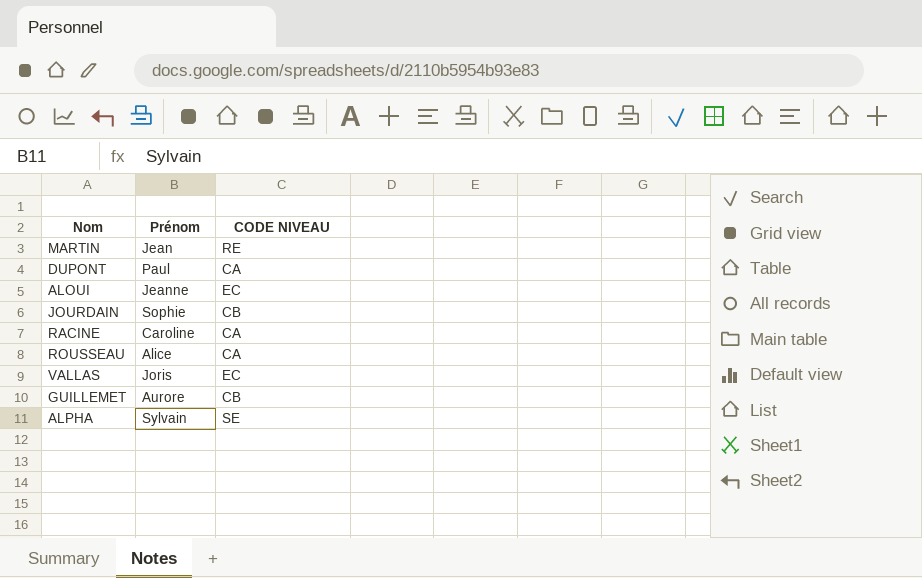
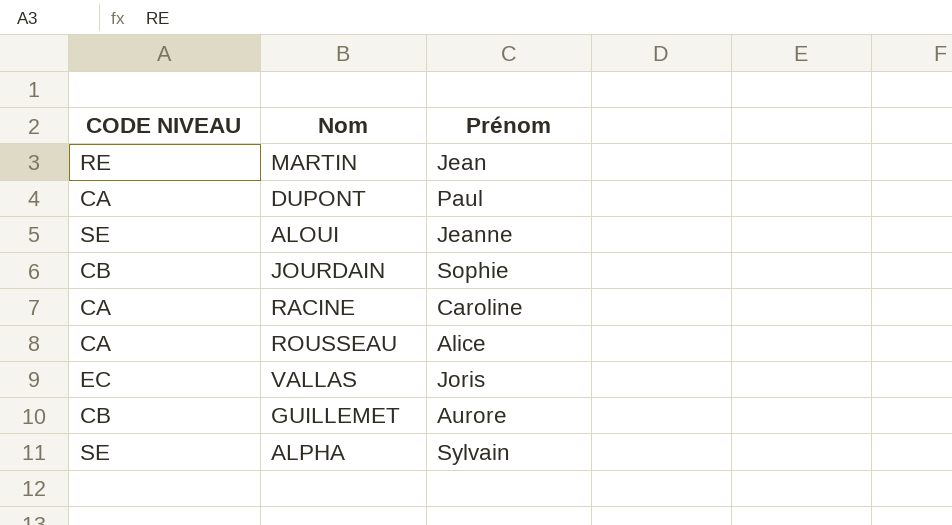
column CODE NIVEAU | position: 3 -> 1
ALOUI | CODE NIVEAU: EC -> SE

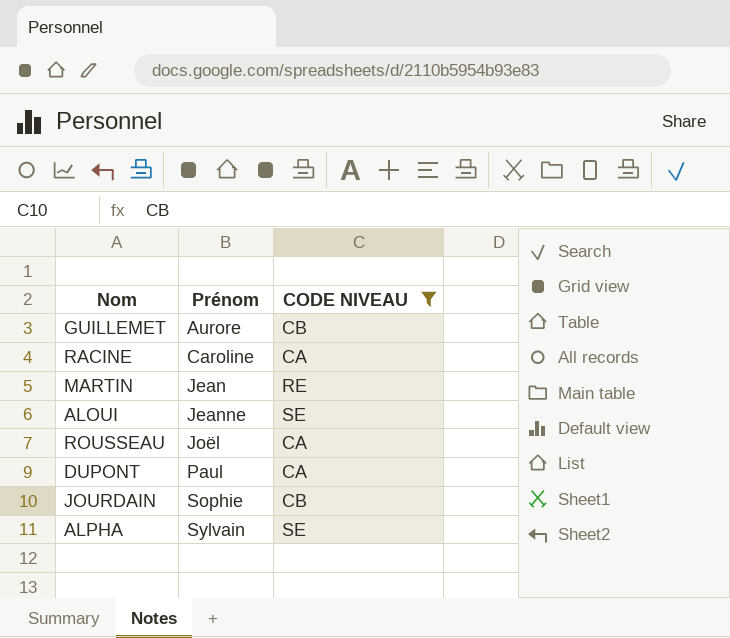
filter: none -> CODE NIVEAU != EC
row order: none -> Prénom ascending
column CODE NIVEAU | position: 1 -> 3
ROUSSEAU | Prénom: Alice -> Joël

